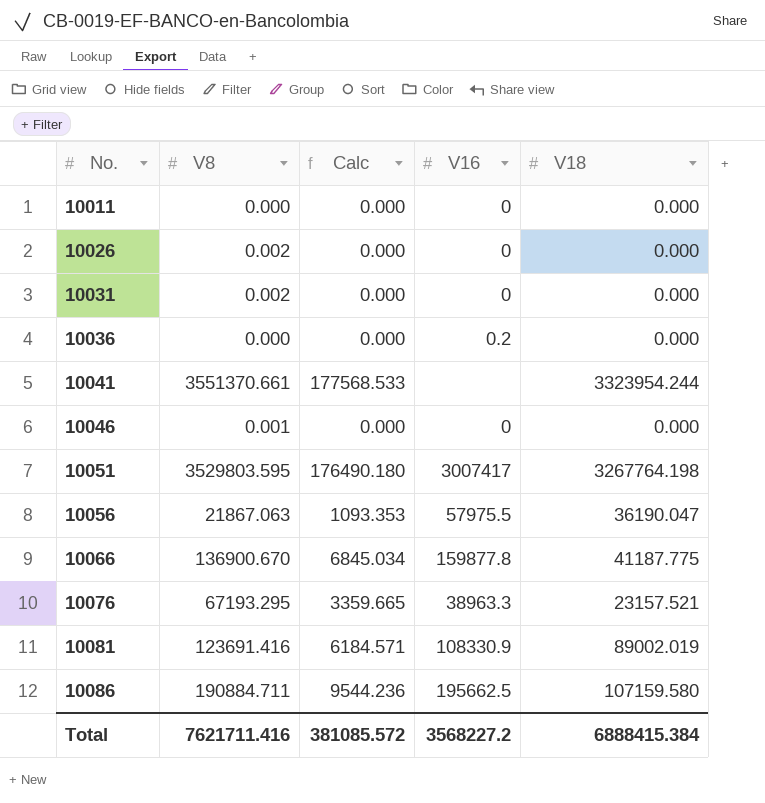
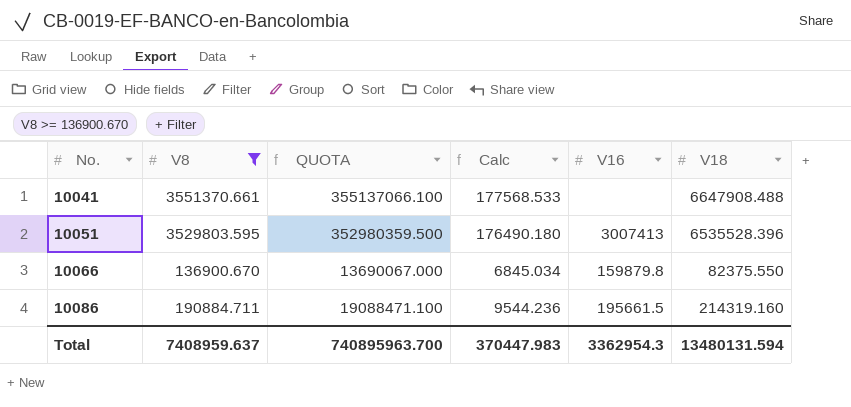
filter: none -> V8 >= 136900.670
column QUOTA | formula: none -> [V8] * 100
10041 | V18: 3323954.244 -> 6647908.488
10051 | V16: 3007417 -> 3007413
10051 | V18: 3267764.198 -> 6535528.396
10066 | V16: 159877.8 -> 159879.8
10066 | V18: 41187.775 -> 82375.550
10086 | V16: 195662.5 -> 195661.5
10086 | V18: 107159.580 -> 214319.160
Total | V8: 7621711.416 -> 7408959.637
Total | Calc: 381085.572 -> 370447.983
Total | V16: 3568227.2 -> 3362954.3
Total | V18: 6888415.384 -> 13480131.594

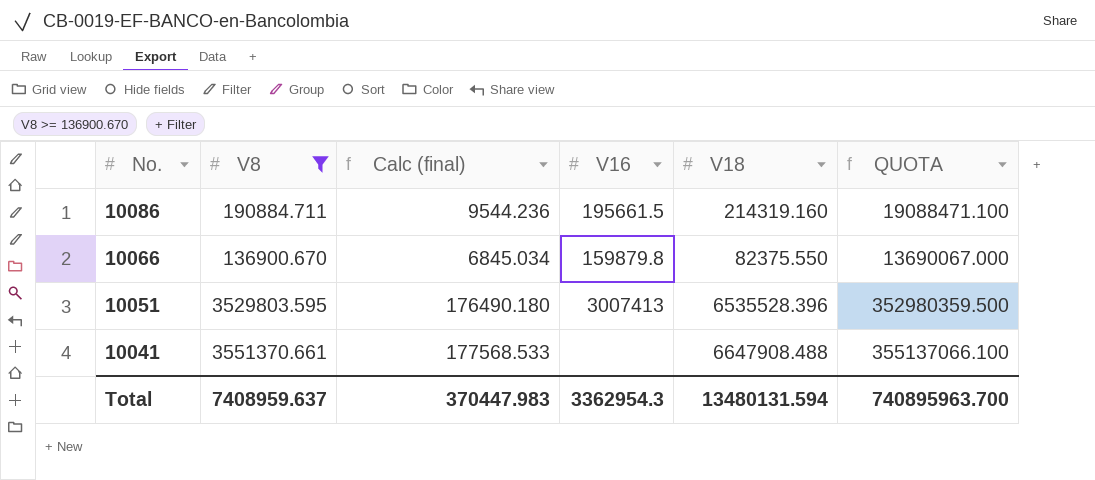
row order: No. ascending -> No. descending
column name: Calc -> Calc (final)
column QUOTA | position: 3 -> 6

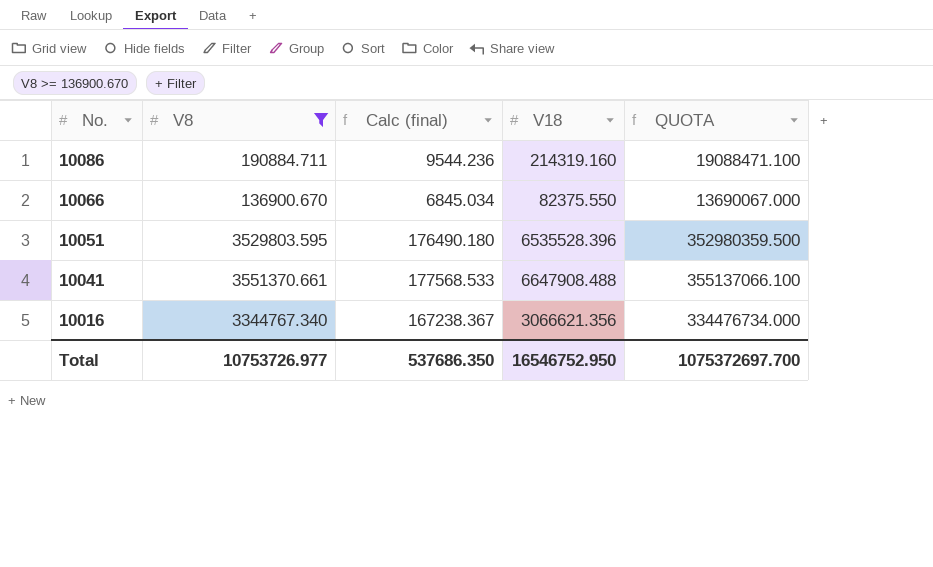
column V16 | position: 4 -> none
row 10016: none -> 3344767.340 | 167238.367 | 3066621.356 | 334476734.000
Total | V8: 7408959.637 -> 10753726.977
Total | Calc (final): 370447.983 -> 537686.350
Total | V18: 13480131.594 -> 16546752.950
Total | QUOTA: 740895963.700 -> 1075372697.700

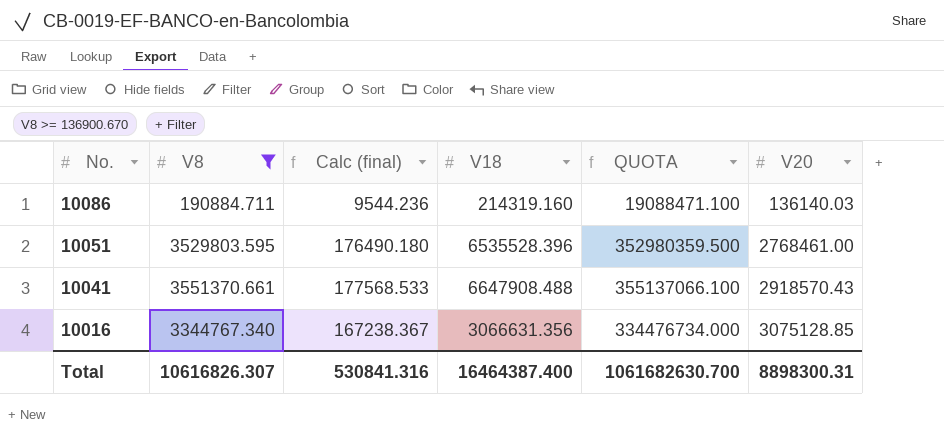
column V20 | position: none -> 6
row 10066: 136900.670 | 6845.034 | 82375.550 | 13690067.000 -> none
10016 | V18: 3066621.356 -> 3066631.356
Total | V8: 10753726.977 -> 10616826.307
Total | Calc (final): 537686.350 -> 530841.316
Total | V18: 16546752.950 -> 16464387.400
Total | QUOTA: 1075372697.700 -> 1061682630.700

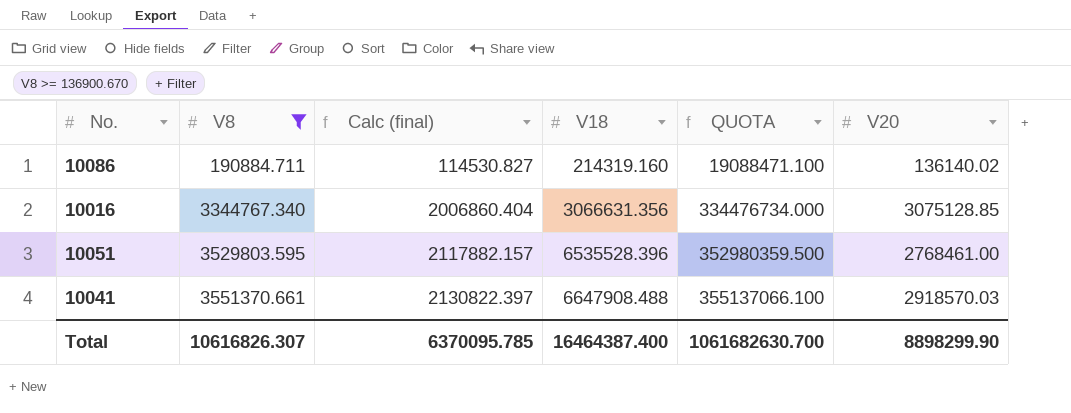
row order: No. descending -> V8 ascending
column Calc (final) | formula: [V8] * 0.05 -> [V8] * 0.6
10086 | V20: 136140.03 -> 136140.02
10041 | V20: 2918570.43 -> 2918570.03
Total | Calc (final): 530841.316 -> 6370095.785
Total | V20: 8898300.31 -> 8898299.90

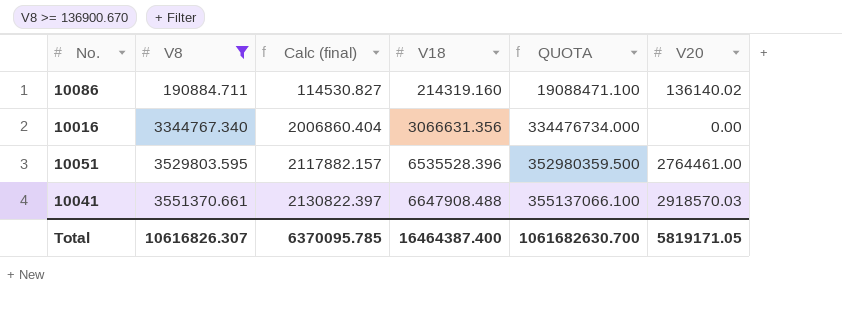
10016 | V20: 3075128.85 -> 0.00
10051 | V20: 2768461.00 -> 2764461.00
Total | V20: 8898299.90 -> 5819171.05

